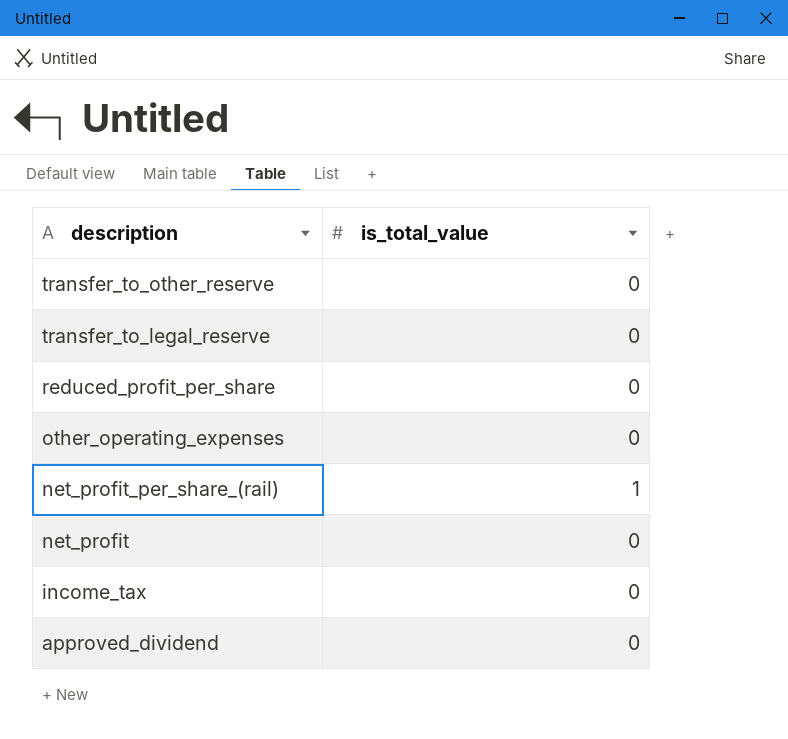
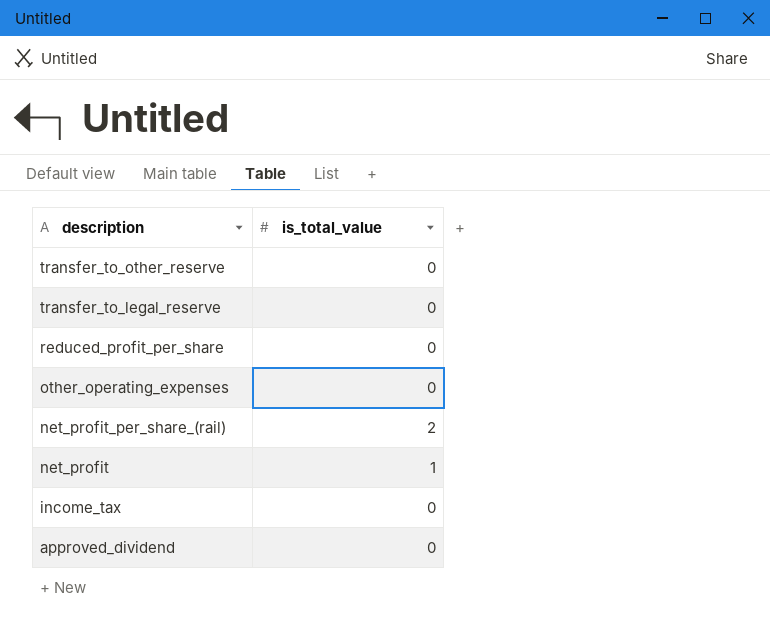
net_profit_per_share_(rail) | is_total_value: 1 -> 2
net_profit | is_total_value: 0 -> 1

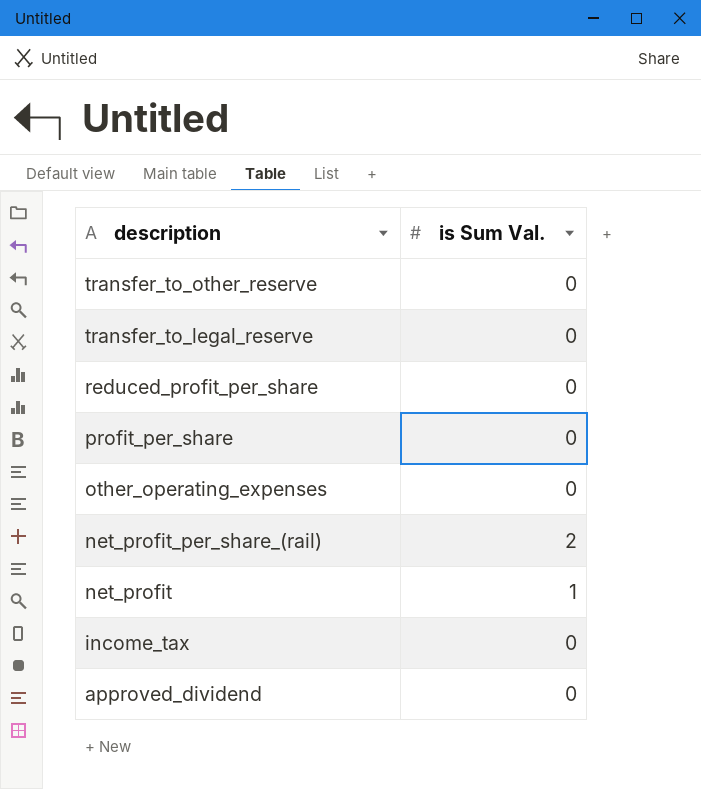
column name: is_total_value -> is Sum Val.
row profit_per_share: none -> 0

